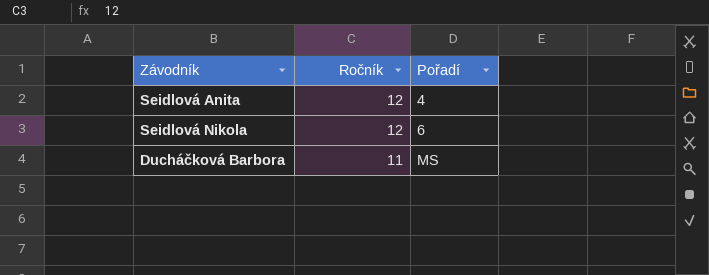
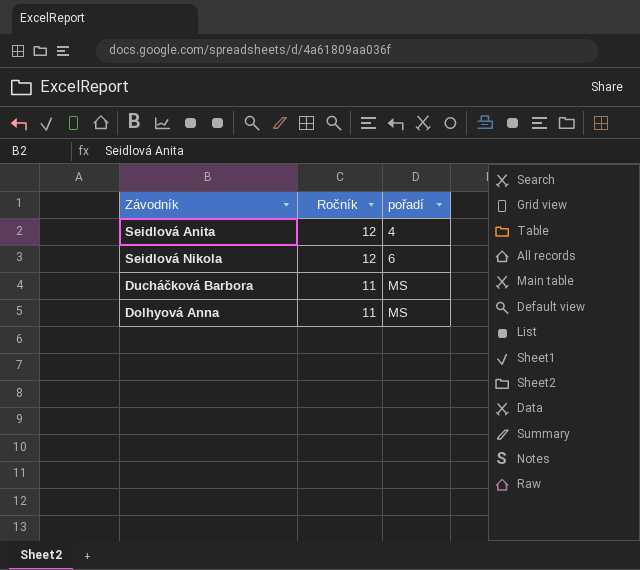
column name: Pořadí -> pořadí
row Dolhyová Anna: none -> 11 | MS

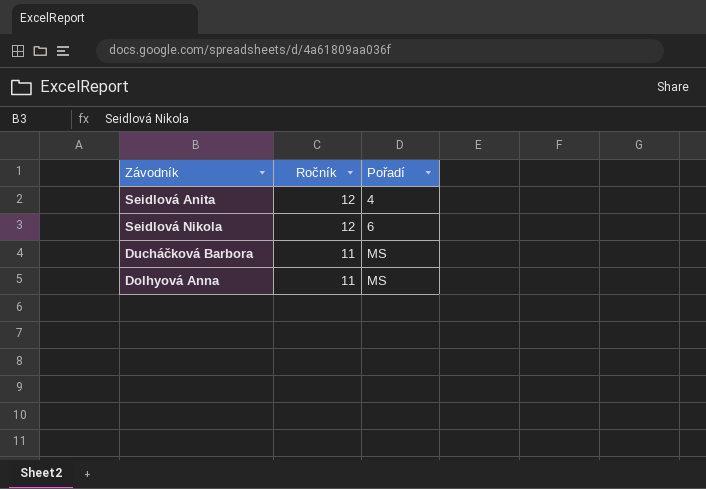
column name: pořadí -> Pořadí

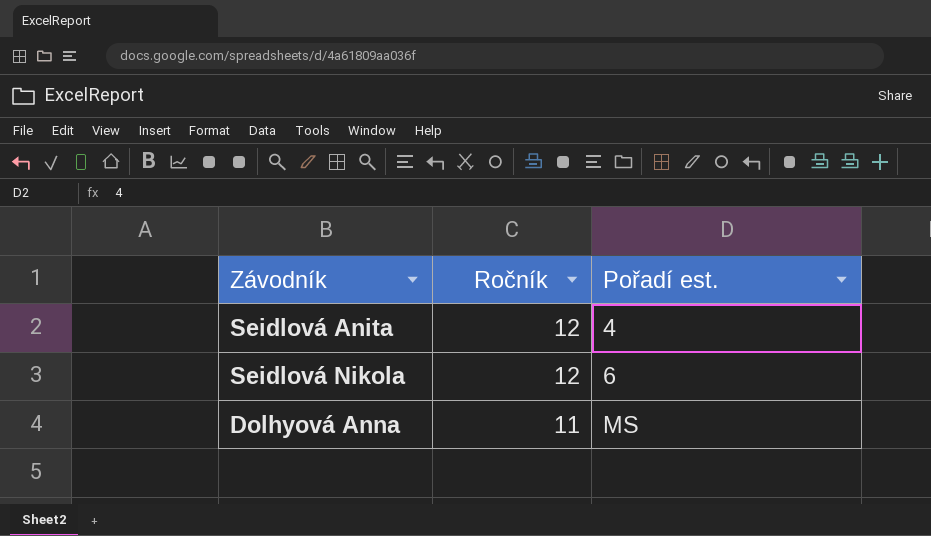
column name: Pořadí -> Pořadí est.
row Ducháčková Barbora: 11 | MS -> none

